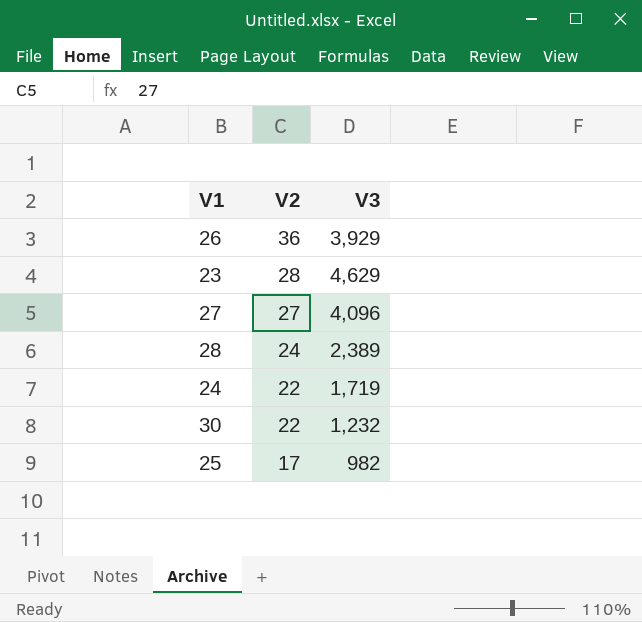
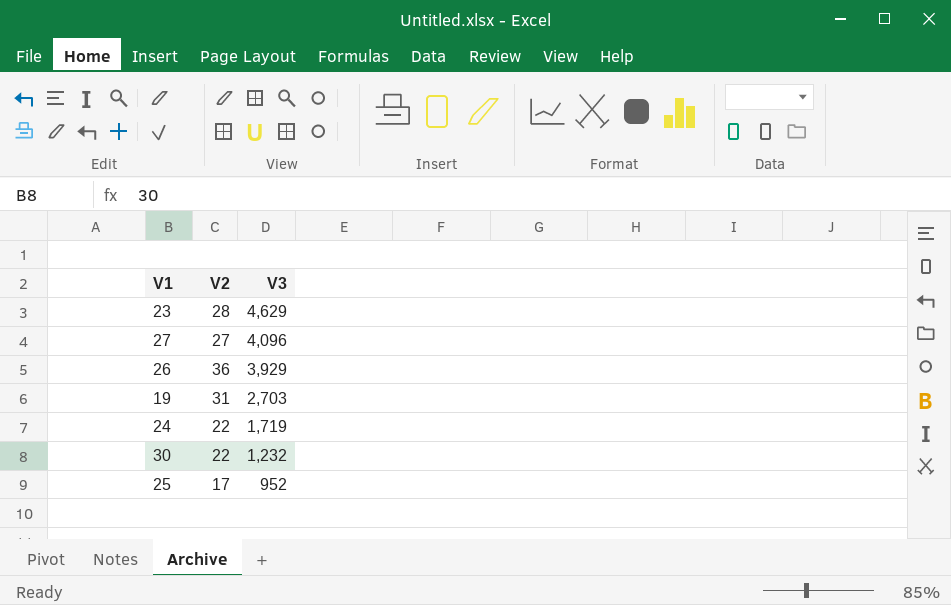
row order: V2 descending -> V3 descending
row 28: 24 | 2,389 -> none
row 19: none -> 31 | 2,703
25 | V3: 982 -> 952

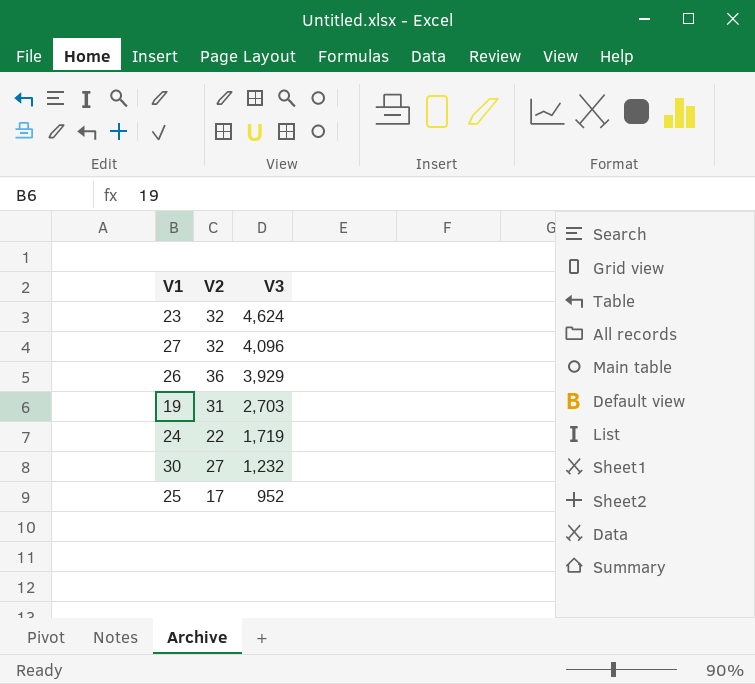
23 | V2: 28 -> 32
23 | V3: 4,629 -> 4,624
27 | V2: 27 -> 32
30 | V2: 22 -> 27

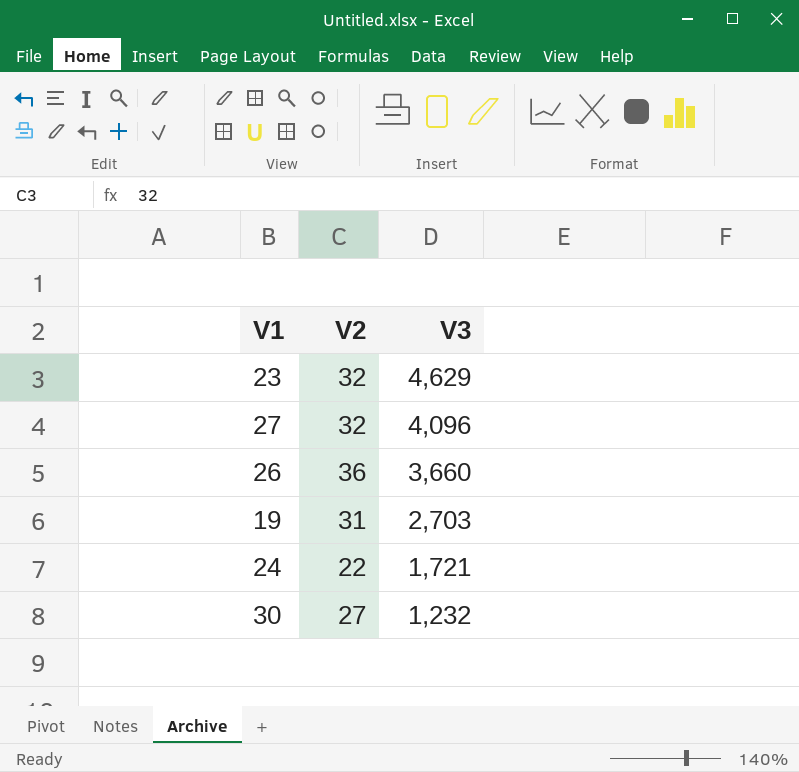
row 25: 17 | 952 -> none
23 | V3: 4,624 -> 4,629
26 | V3: 3,929 -> 3,660
24 | V3: 1,719 -> 1,721

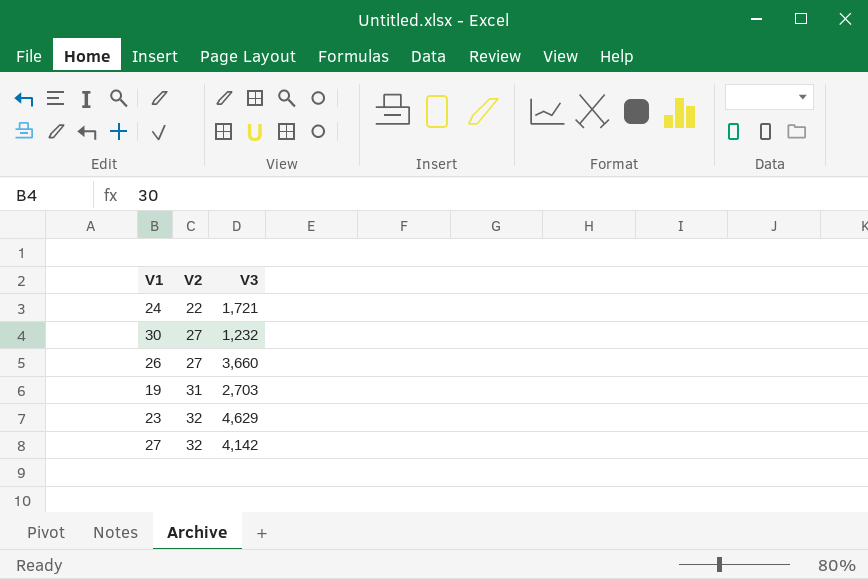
row order: V3 descending -> V2 ascending
26 | V2: 36 -> 27
27 | V3: 4,096 -> 4,142

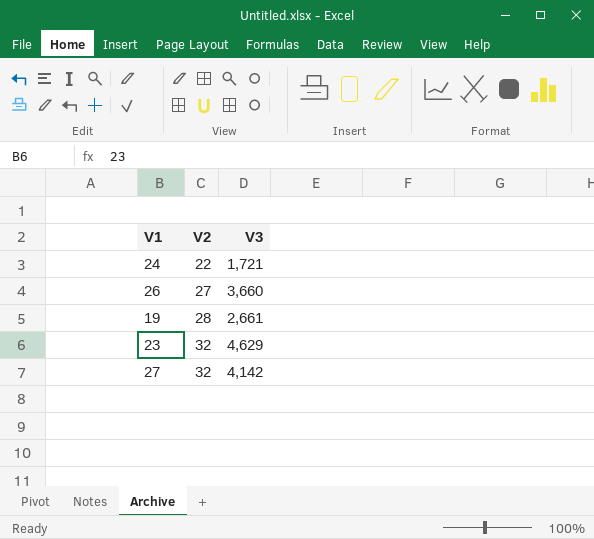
row 30: 27 | 1,232 -> none
19 | V2: 31 -> 28
19 | V3: 2,703 -> 2,661

